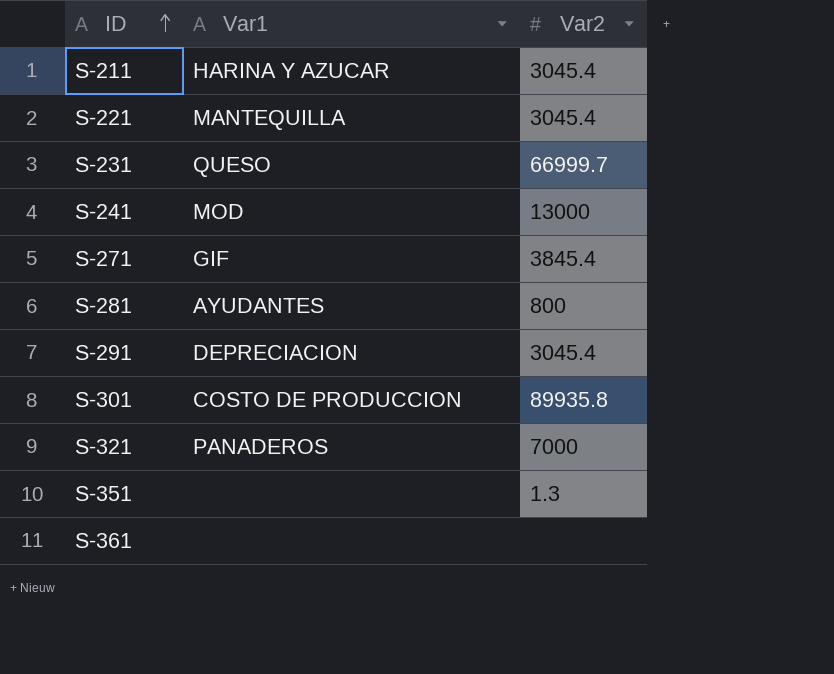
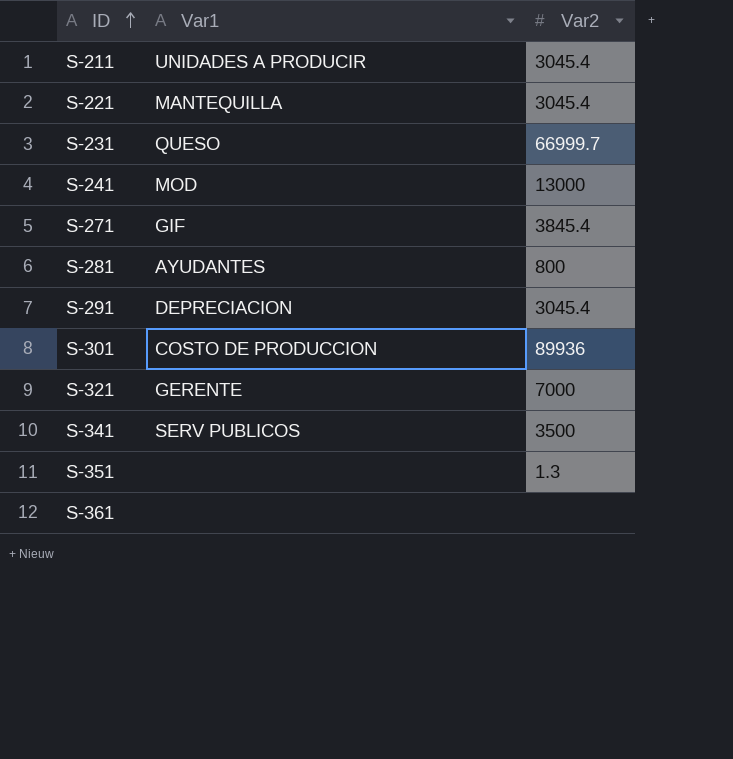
S-211 | Var1: HARINA Y AZUCAR -> UNIDADES A PRODUCIR
S-301 | Var2: 89935.8 -> 89936
S-321 | Var1: PANADEROS -> GERENTE
row S-341: none -> SERV PUBLICOS | 3500

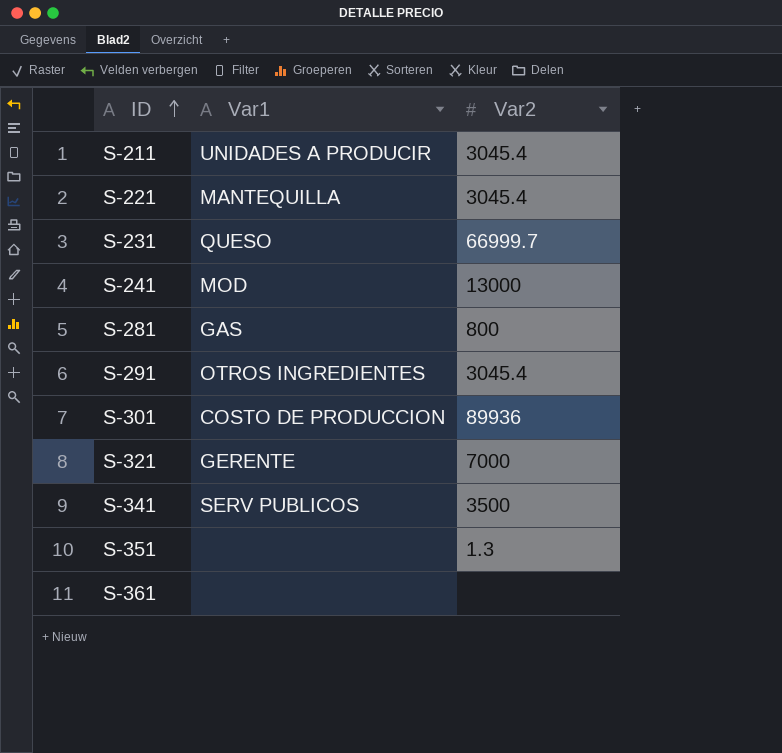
row S-271: GIF | 3845.4 -> none
S-281 | Var1: AYUDANTES -> GAS
S-291 | Var1: DEPRECIACION -> OTROS INGREDIENTES

